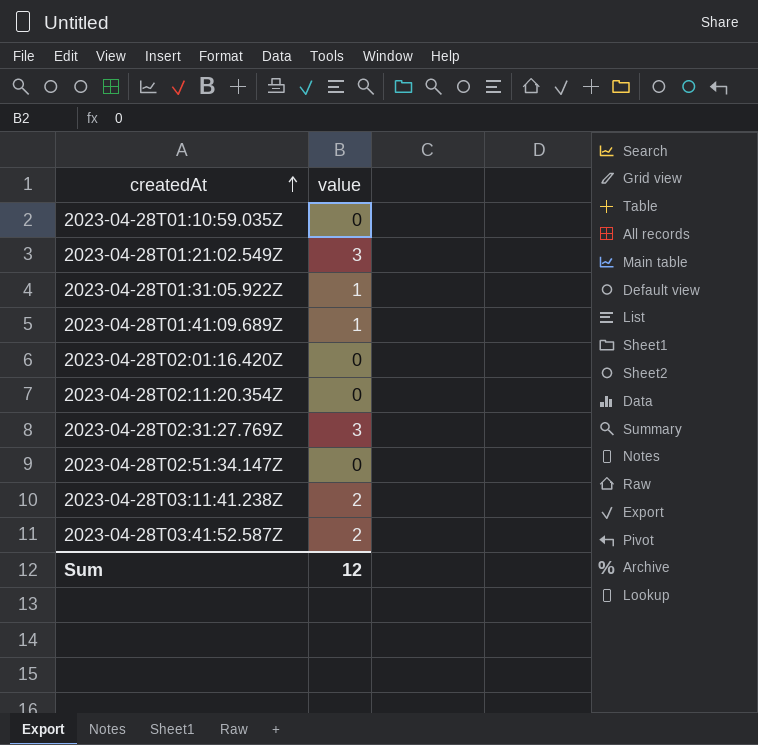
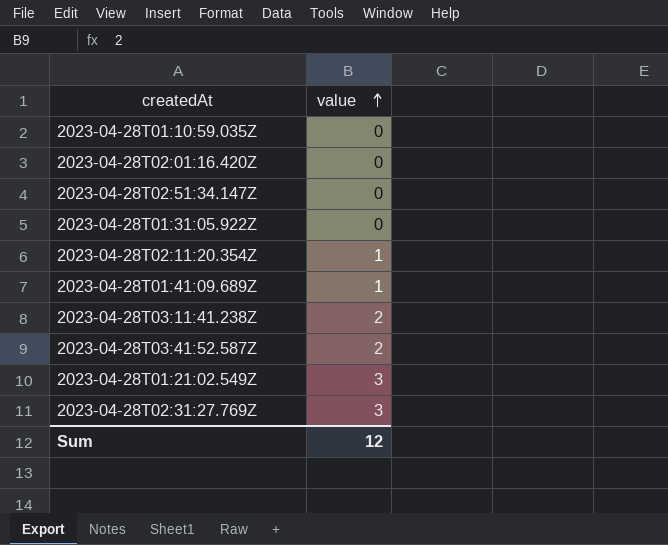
row order: createdAt ascending -> value ascending
2023-04-28T01:31:05.922Z | value: 1 -> 0
2023-04-28T02:11:20.354Z | value: 0 -> 1

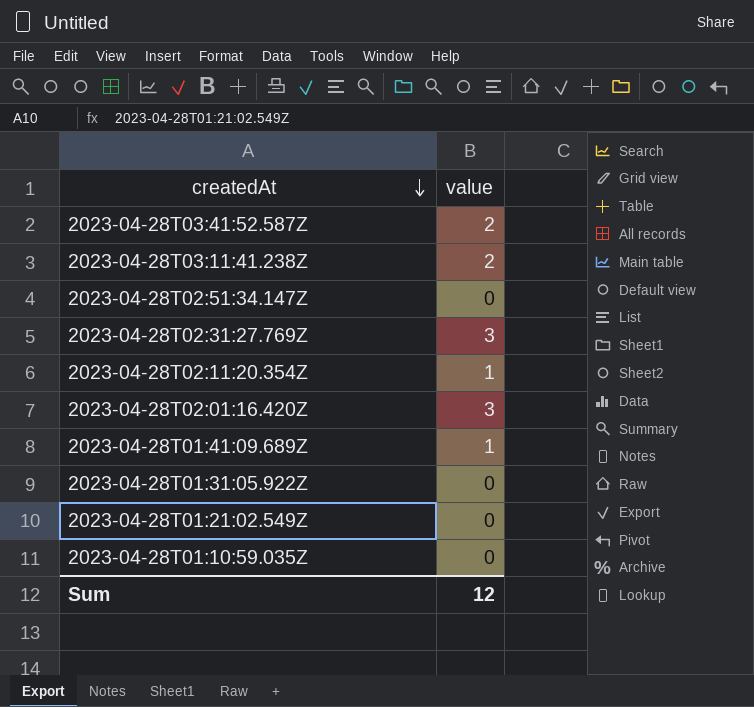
row order: value ascending -> createdAt descending
2023-04-28T02:01:16.420Z | value: 0 -> 3
2023-04-28T01:21:02.549Z | value: 3 -> 0

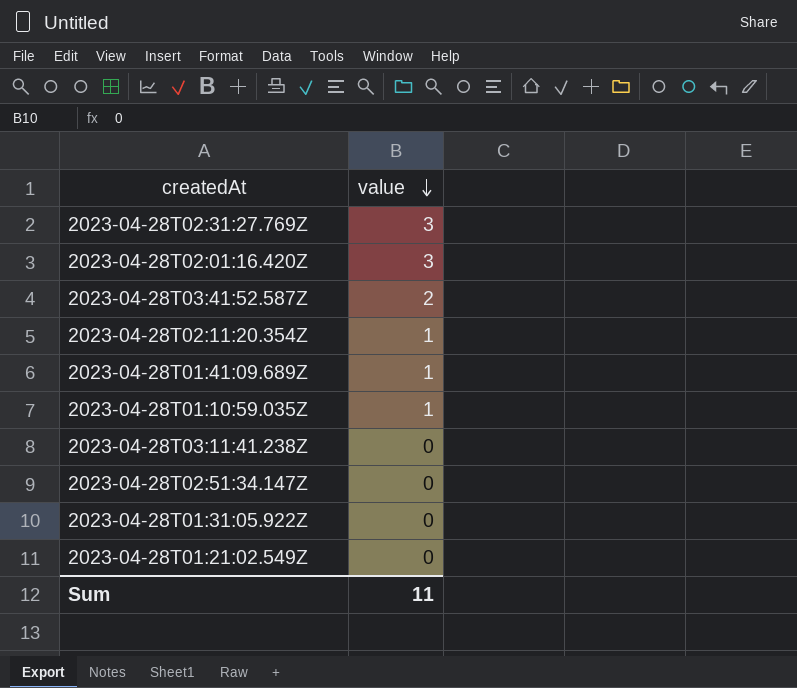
row order: createdAt descending -> value descending
2023-04-28T01:10:59.035Z | value: 0 -> 1
2023-04-28T03:11:41.238Z | value: 2 -> 0
Sum | value: 12 -> 11

